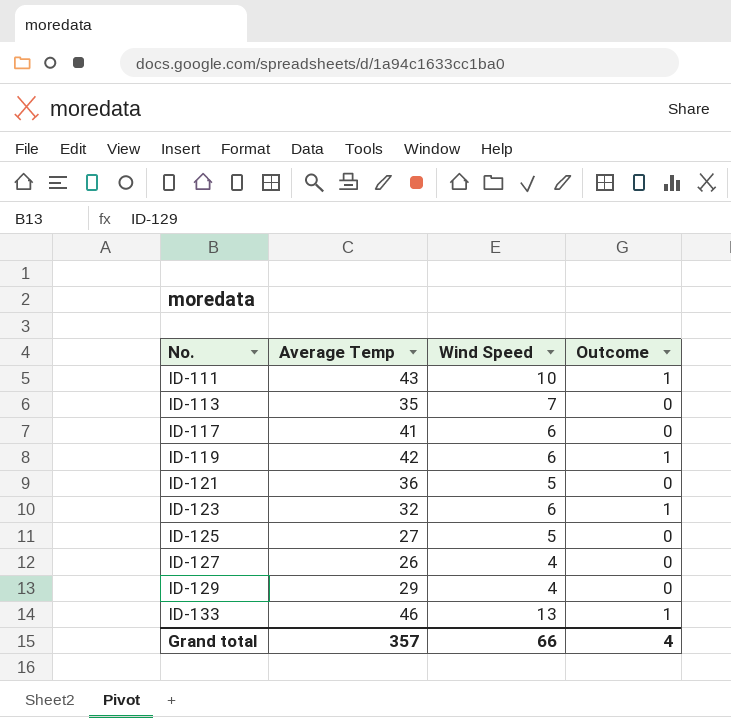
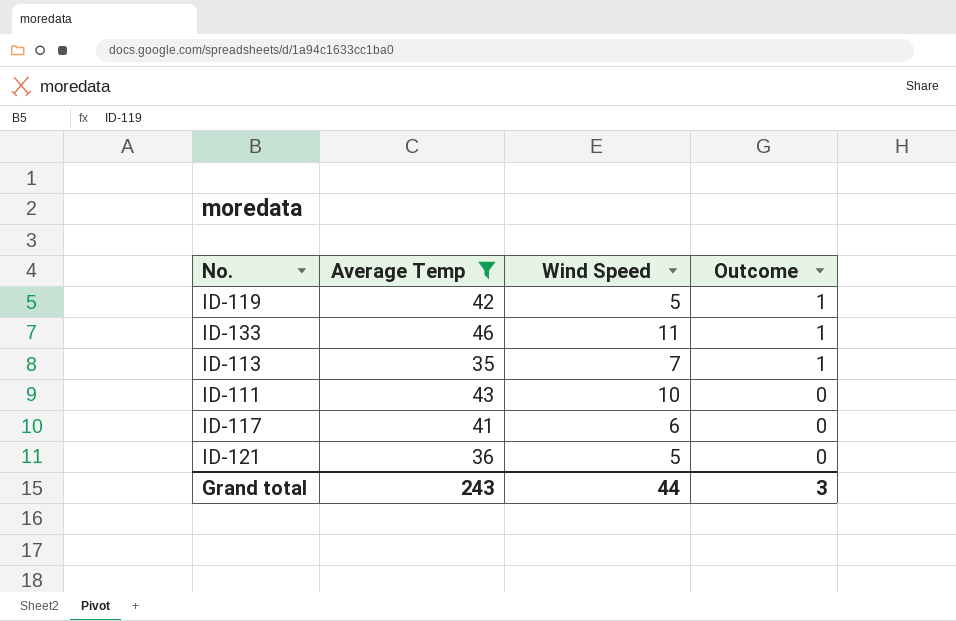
filter: none -> Average Temp >= 35
row order: No. ascending -> Outcome descending
ID-119 | Wind Speed: 6 -> 5
ID-133 | Wind Speed: 13 -> 11
ID-113 | Outcome: 0 -> 1
ID-111 | Outcome: 1 -> 0
Grand total | Average Temp: 357 -> 243
Grand total | Wind Speed: 66 -> 44
Grand total | Outcome: 4 -> 3

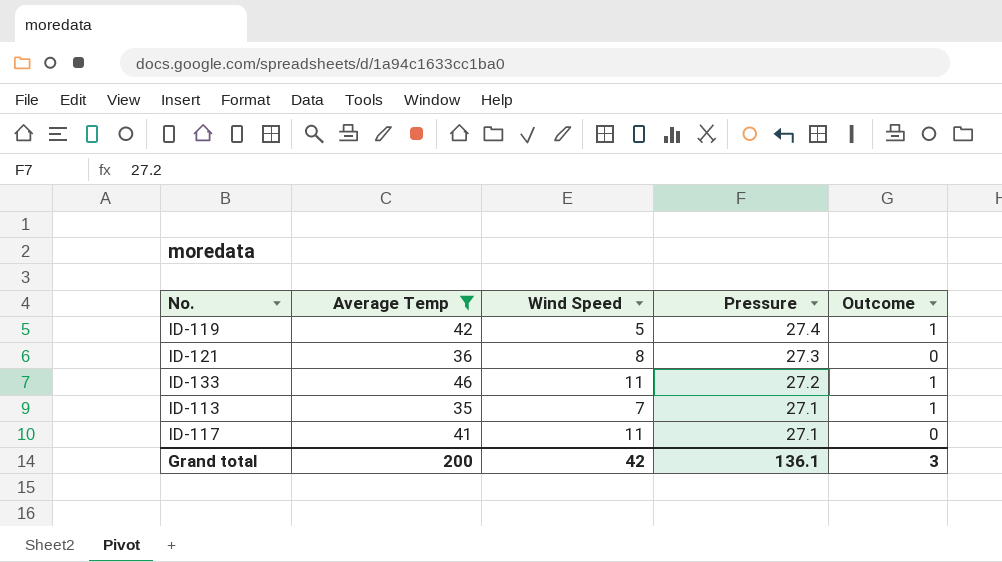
row order: Outcome descending -> Pressure descending
column Pressure | position: none -> 4
row ID-111: 43 | 10 | 0 -> none
ID-121 | Wind Speed: 5 -> 8
ID-117 | Wind Speed: 6 -> 11
Grand total | Average Temp: 243 -> 200
Grand total | Wind Speed: 44 -> 42

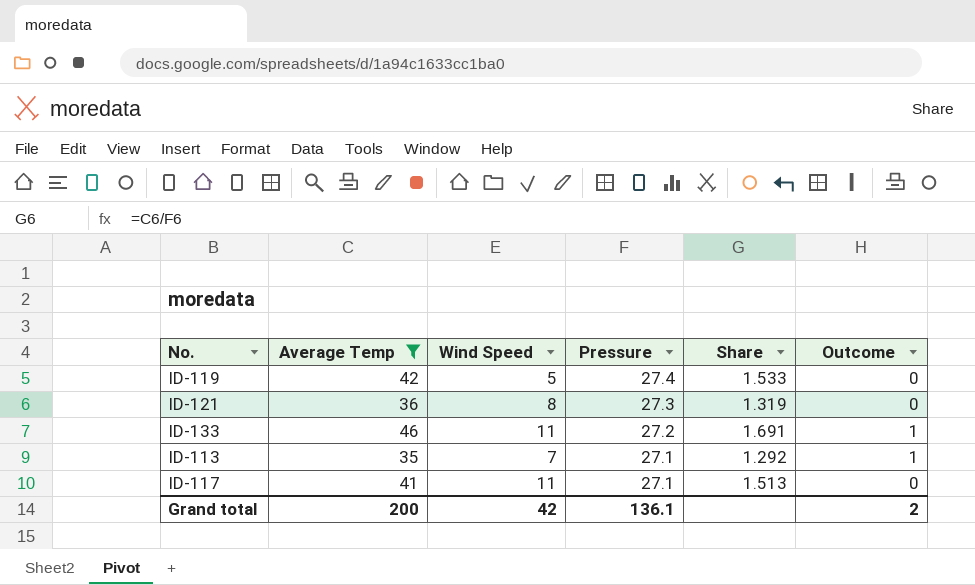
column Share | formula: none -> [Average Temp] / [Pressure]
ID-119 | Outcome: 1 -> 0
Grand total | Outcome: 3 -> 2

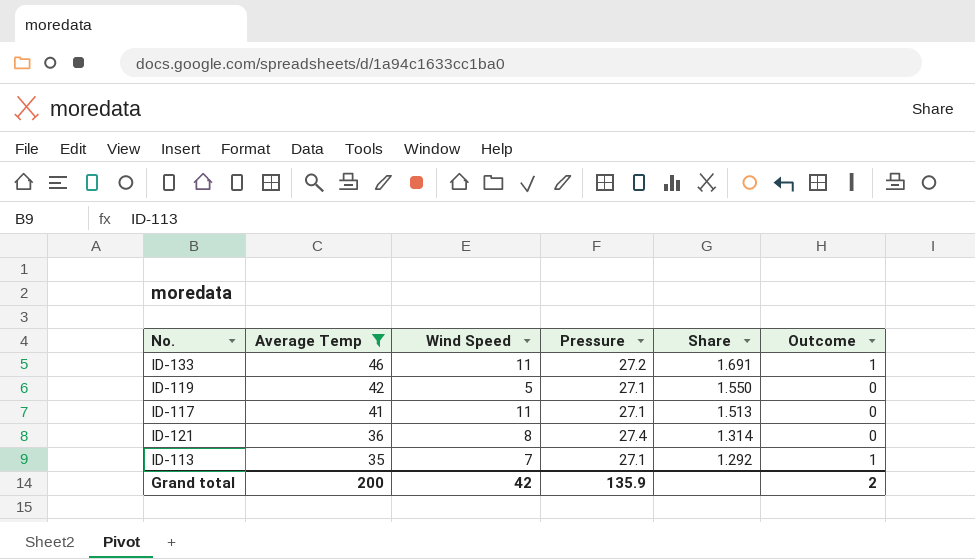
row order: Pressure descending -> Average Temp descending
ID-119 | Pressure: 27.4 -> 27.1
ID-119 | Share: 1.533 -> 1.550
ID-121 | Pressure: 27.3 -> 27.4
ID-121 | Share: 1.319 -> 1.314
Grand total | Pressure: 136.1 -> 135.9

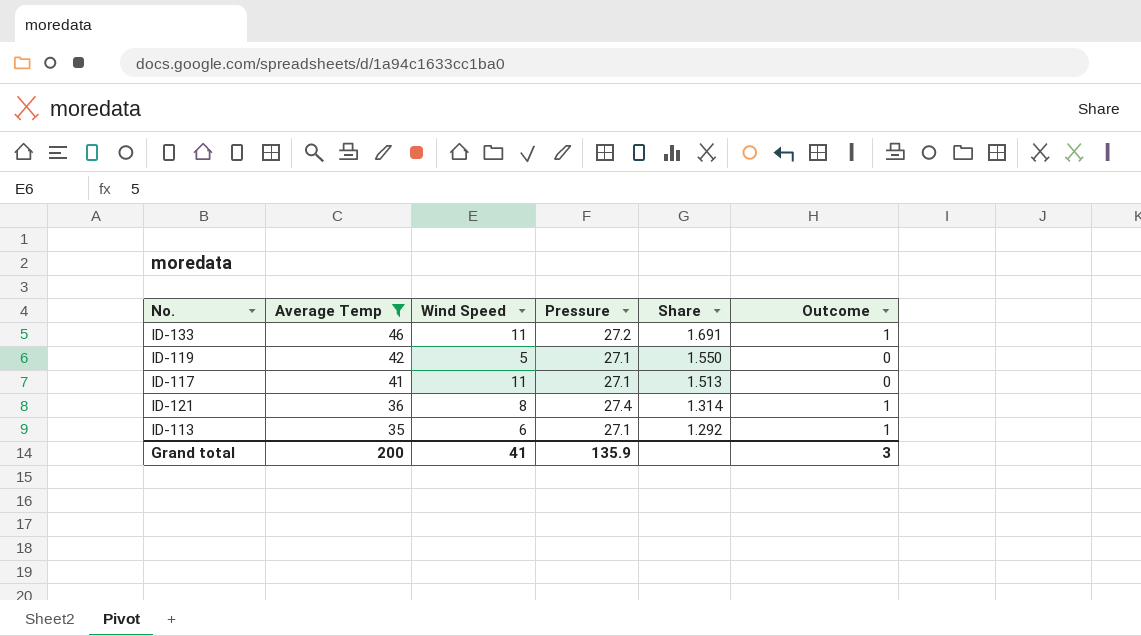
ID-121 | Outcome: 0 -> 1
ID-113 | Wind Speed: 7 -> 6
Grand total | Wind Speed: 42 -> 41
Grand total | Outcome: 2 -> 3

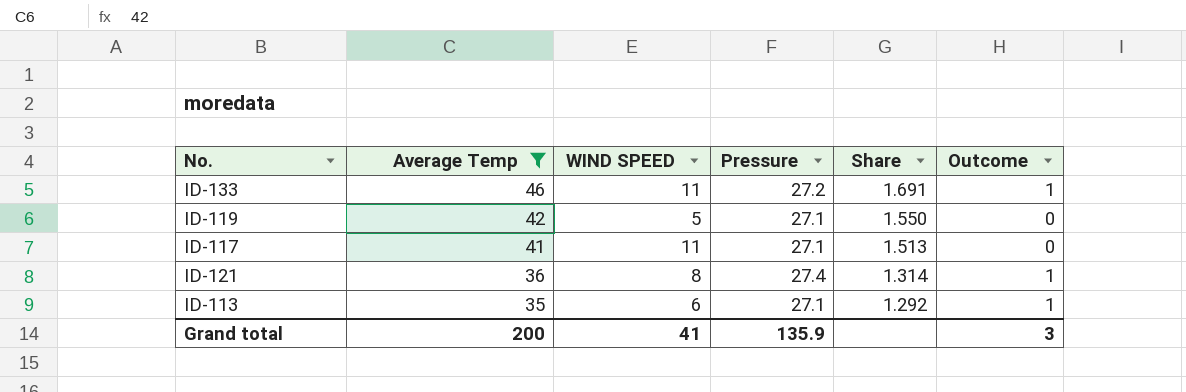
column name: Wind Speed -> WIND SPEED

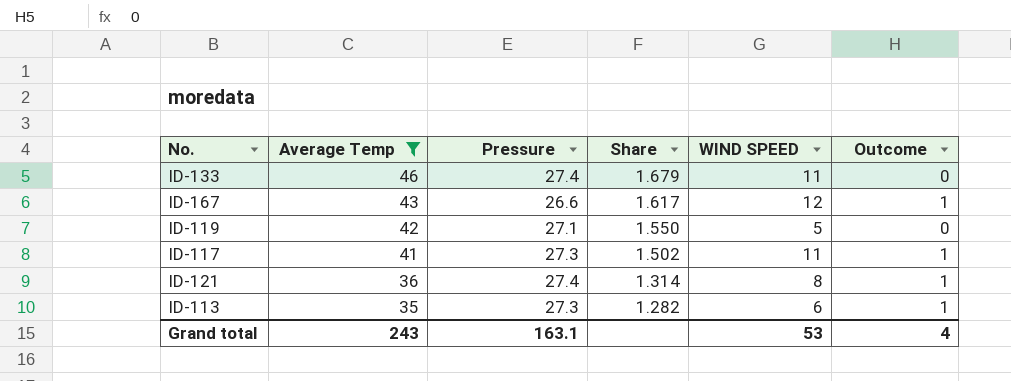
column WIND SPEED | position: 3 -> 5
ID-133 | Pressure: 27.2 -> 27.4
ID-133 | Share: 1.691 -> 1.679
ID-133 | Outcome: 1 -> 0
row ID-167: none -> 43 | 26.6 | 1.617 | 12 | 1
ID-117 | Pressure: 27.1 -> 27.3
ID-117 | Share: 1.513 -> 1.502
ID-117 | Outcome: 0 -> 1
ID-113 | Pressure: 27.1 -> 27.3
ID-113 | Share: 1.292 -> 1.282
Grand total | Average Temp: 200 -> 243
Grand total | Pressure: 135.9 -> 163.1
Grand total | WIND SPEED: 41 -> 53
Grand total | Outcome: 3 -> 4

